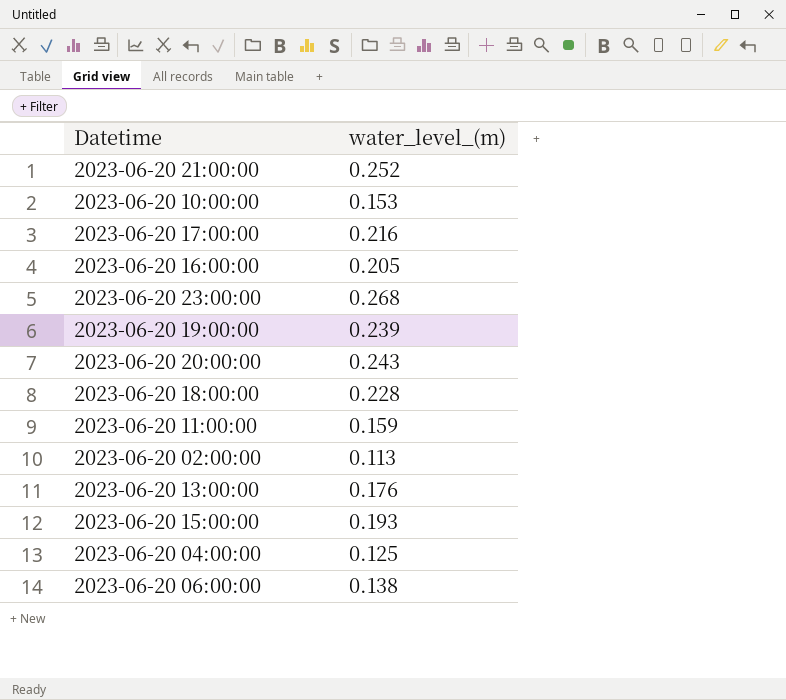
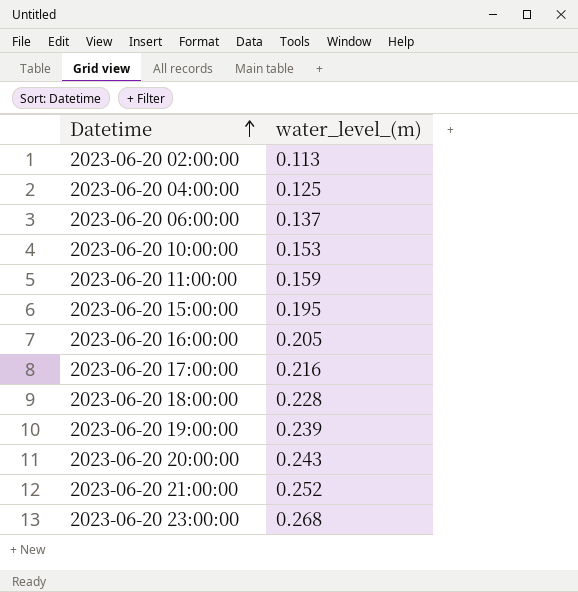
row order: none -> Datetime ascending
row 2023-06-20 13:00:00: 0.176 -> none
2023-06-20 06:00:00 | water_level_(m): 0.138 -> 0.137
2023-06-20 15:00:00 | water_level_(m): 0.193 -> 0.195

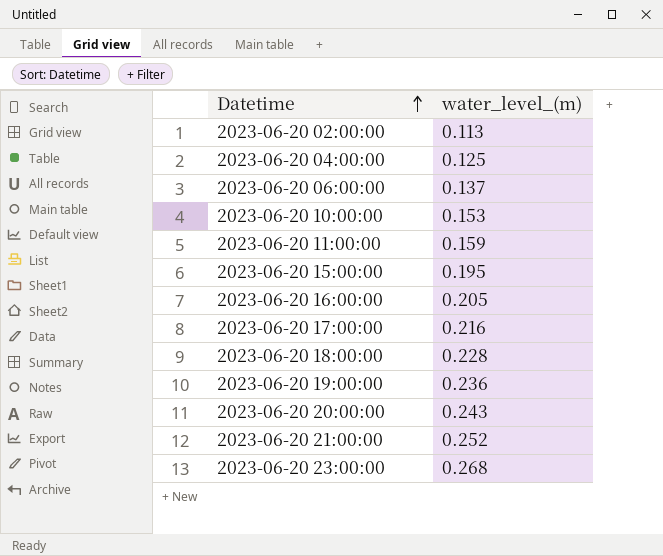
2023-06-20 19:00:00 | water_level_(m): 0.239 -> 0.236

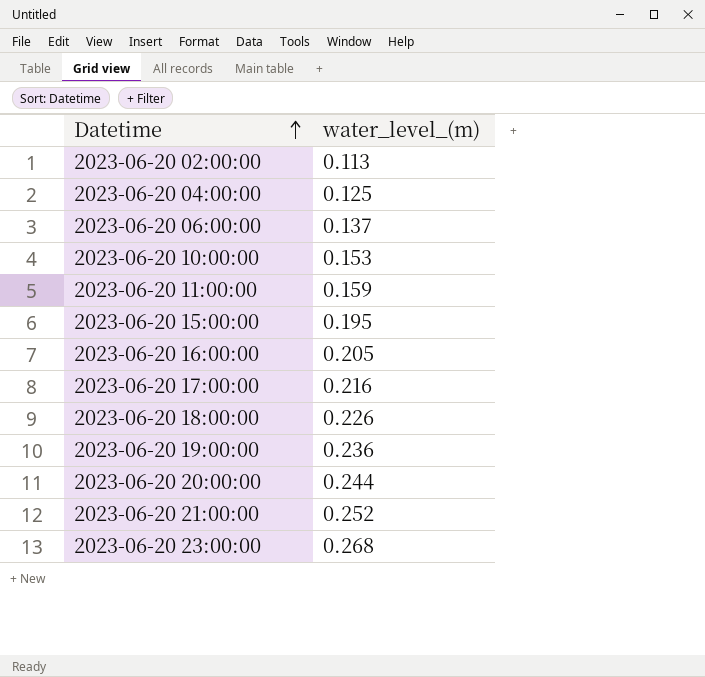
2023-06-20 18:00:00 | water_level_(m): 0.228 -> 0.226
2023-06-20 20:00:00 | water_level_(m): 0.243 -> 0.244

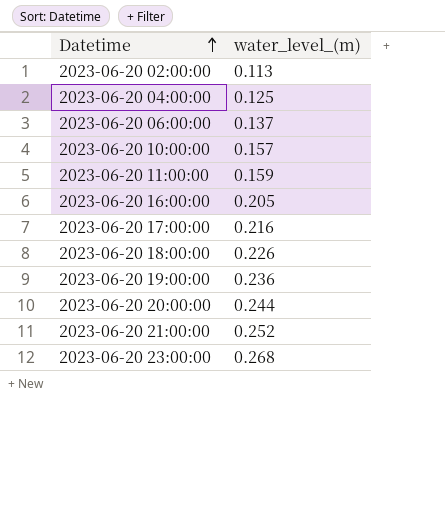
row 2023-06-20 15:00:00: 0.195 -> none
2023-06-20 10:00:00 | water_level_(m): 0.153 -> 0.157

